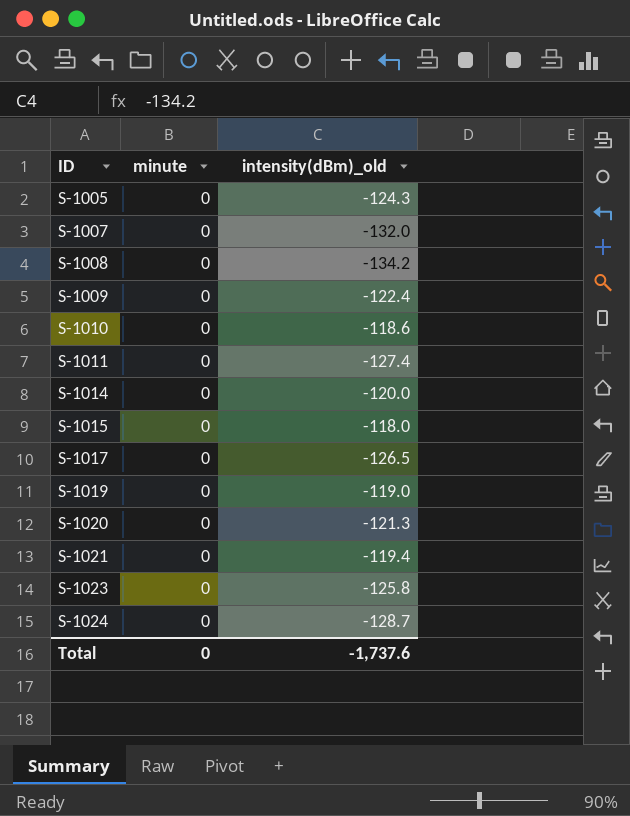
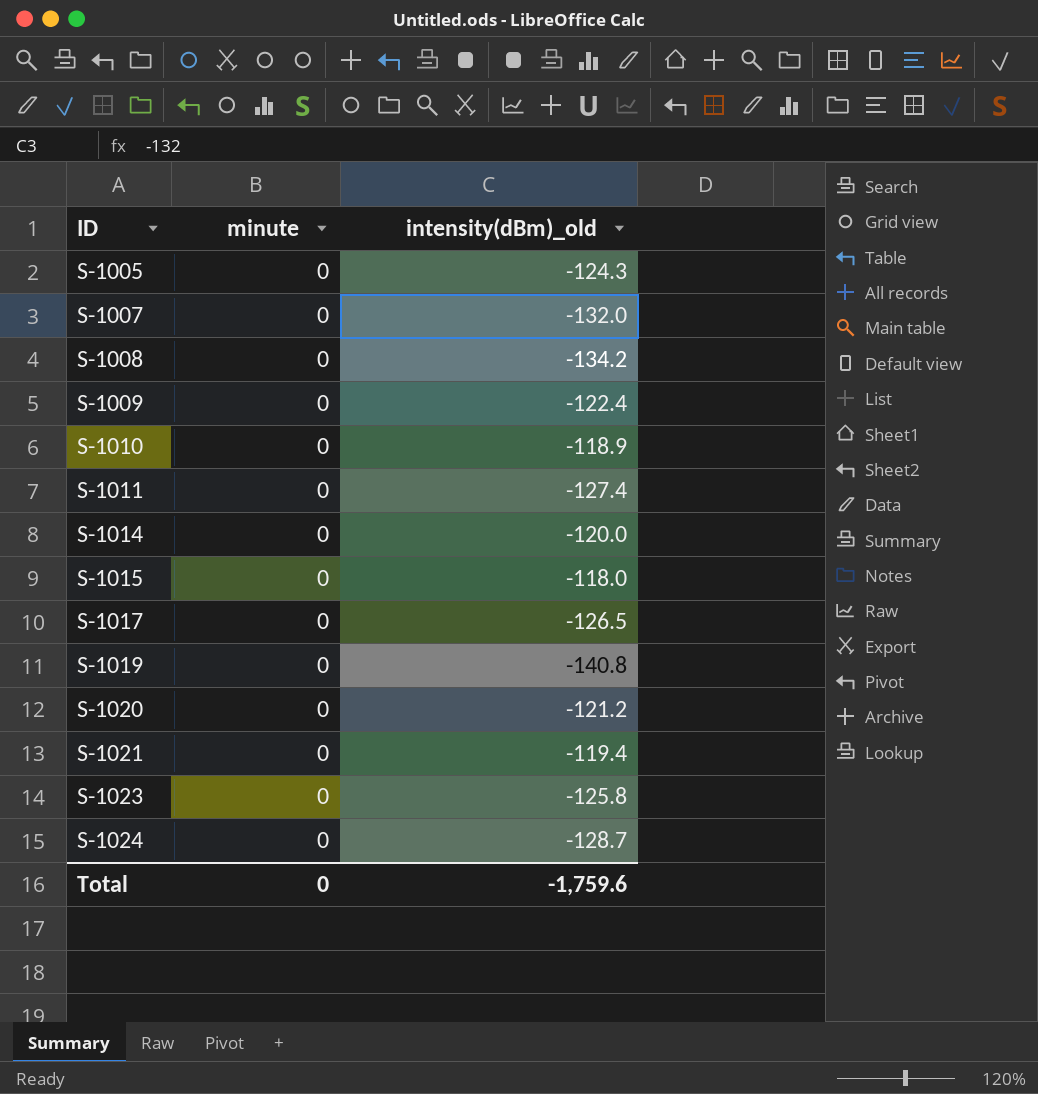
S-1010 | intensity(dBm)_old: -118.6 -> -118.9
S-1019 | intensity(dBm)_old: -119.0 -> -140.8
S-1020 | intensity(dBm)_old: -121.3 -> -121.2
Total | intensity(dBm)_old: -1,737.6 -> -1,759.6

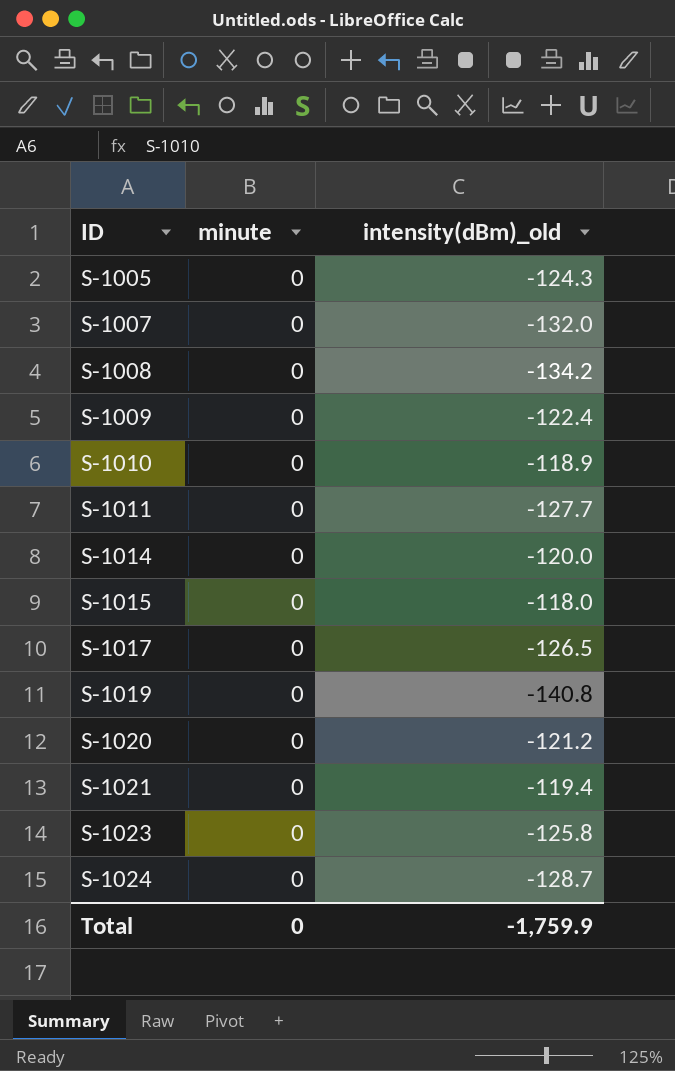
S-1011 | intensity(dBm)_old: -127.4 -> -127.7
Total | intensity(dBm)_old: -1,759.6 -> -1,759.9

